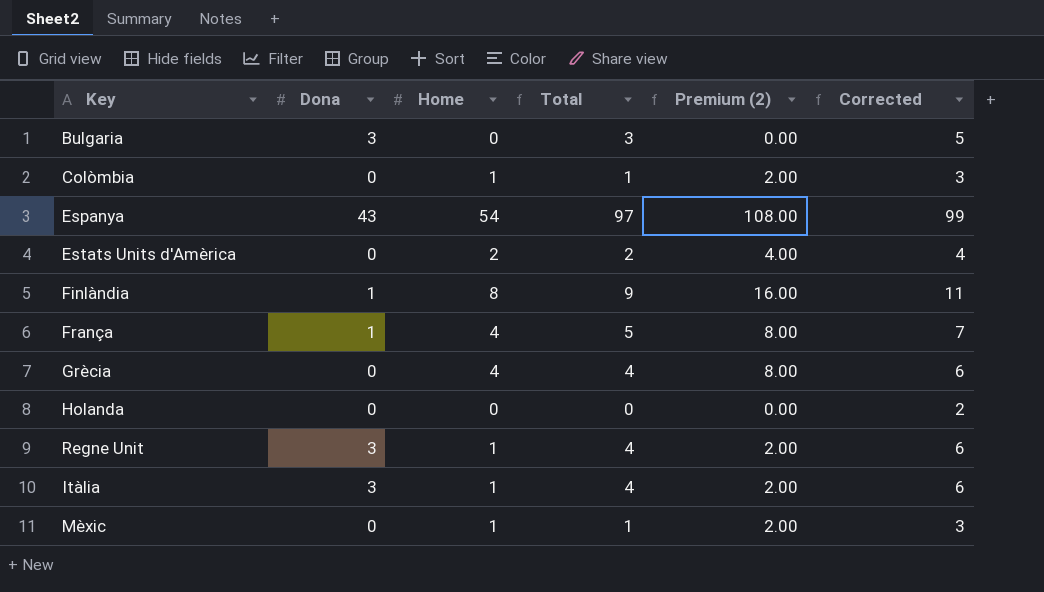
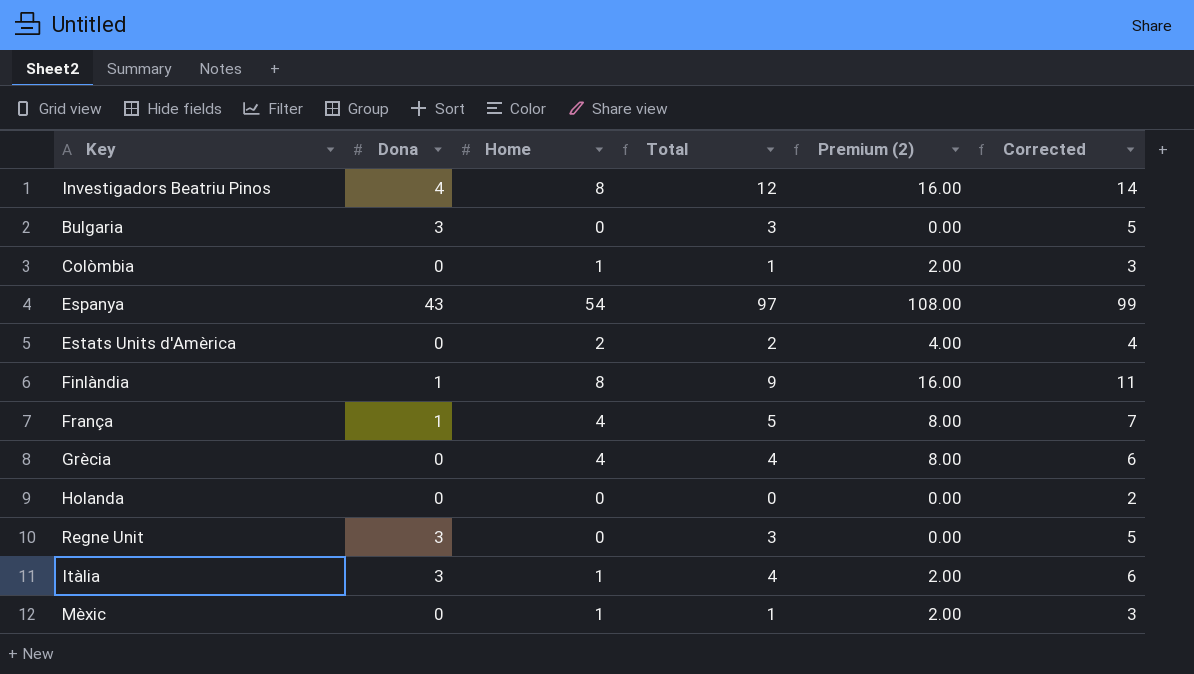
row Investigadors Beatriu Pinos: none -> 4 | 8 | 12 | 16.00 | 14
Regne Unit | Home: 1 -> 0
Regne Unit | Total: 4 -> 3
Regne Unit | Premium (2): 2.00 -> 0.00
Regne Unit | Corrected: 6 -> 5

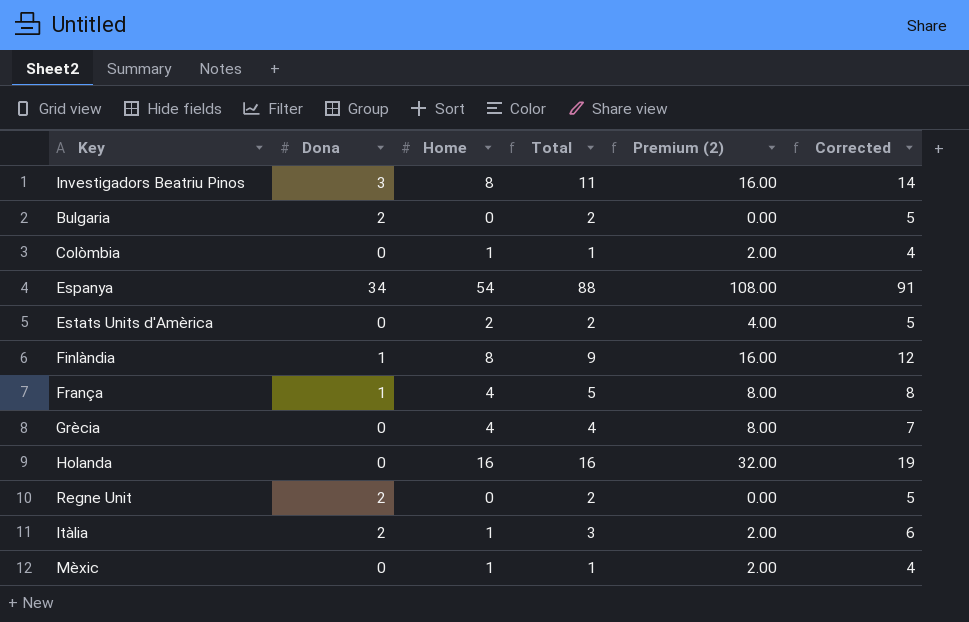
column Corrected | formula: [Total] + 2 -> [Total] + 3
Investigadors Beatriu Pinos | Dona: 4 -> 3
Investigadors Beatriu Pinos | Total: 12 -> 11
Bulgaria | Dona: 3 -> 2
Bulgaria | Total: 3 -> 2
Espanya | Dona: 43 -> 34
Espanya | Total: 97 -> 88
Holanda | Home: 0 -> 16
Holanda | Total: 0 -> 16
Holanda | Premium (2): 0.00 -> 32.00
Regne Unit | Dona: 3 -> 2
Regne Unit | Total: 3 -> 2
Itàlia | Dona: 3 -> 2
Itàlia | Total: 4 -> 3

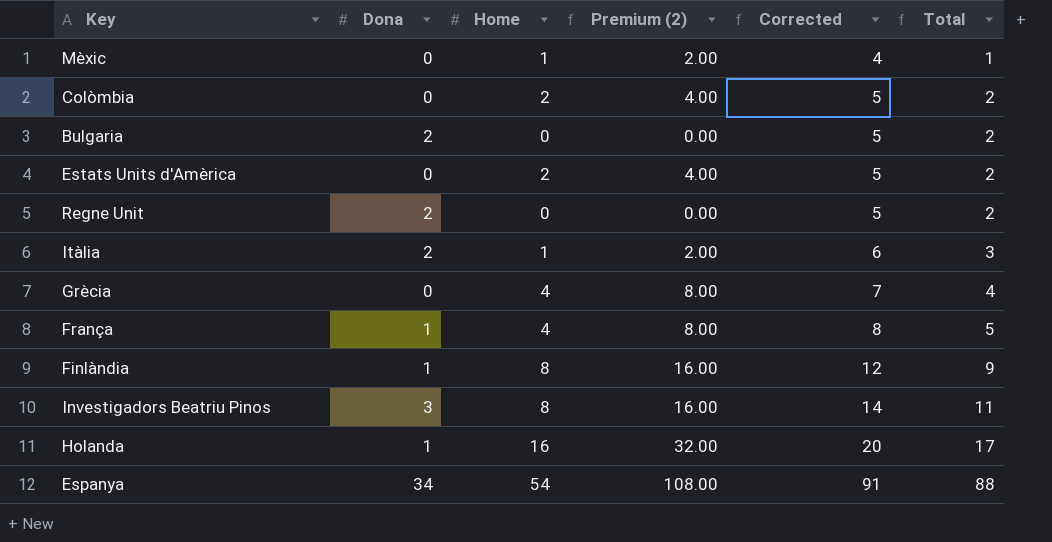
row order: none -> Corrected ascending
column Total | position: 4 -> 6
Colòmbia | Home: 1 -> 2
Colòmbia | Premium (2): 2.00 -> 4.00
Colòmbia | Corrected: 4 -> 5
Colòmbia | Total: 1 -> 2
Holanda | Dona: 0 -> 1
Holanda | Corrected: 19 -> 20
Holanda | Total: 16 -> 17

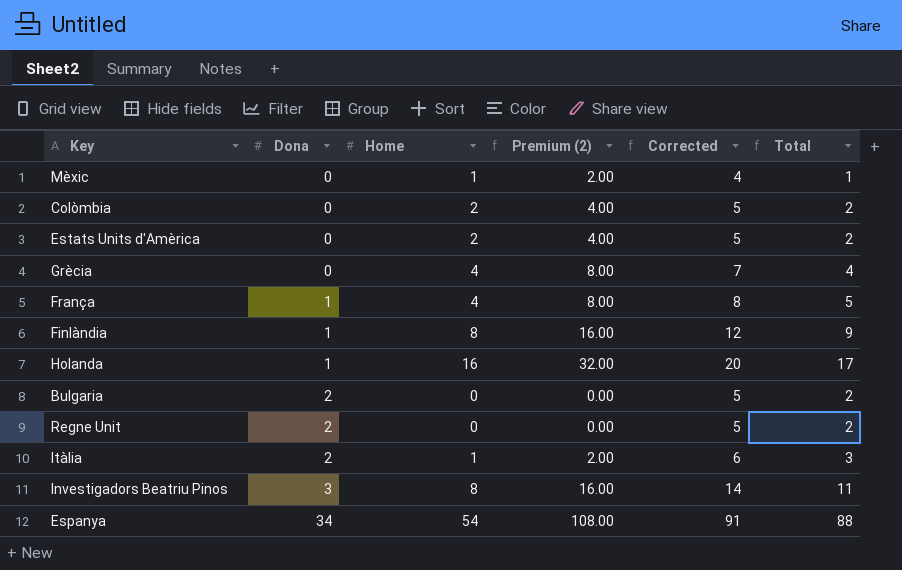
row order: Corrected ascending -> Dona ascending

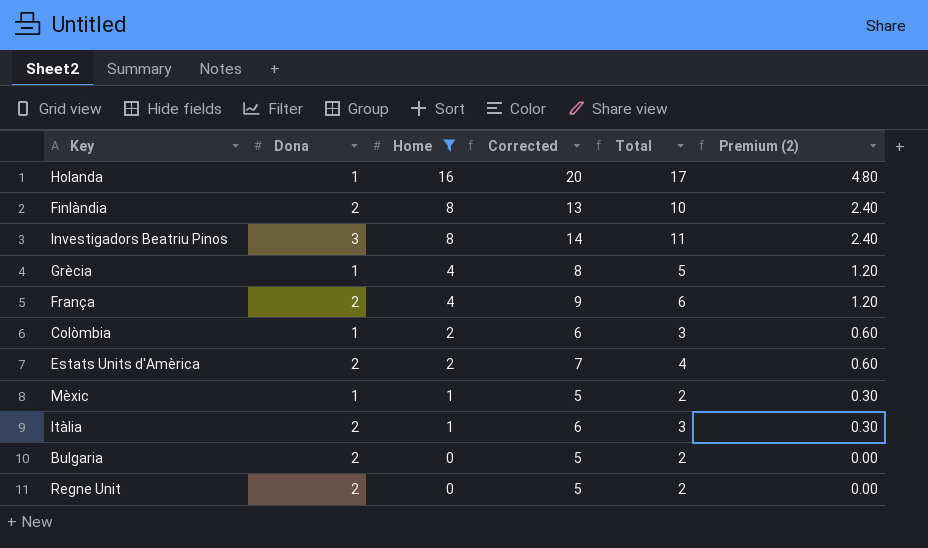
filter: none -> Home != 54
row order: Dona ascending -> Home descending
column Premium (2) | formula: [Home] * 2 -> [Home] * 0.3
column Premium (2) | position: 4 -> 6
Finlàndia | Dona: 1 -> 2
Finlàndia | Corrected: 12 -> 13
Finlàndia | Total: 9 -> 10
Grècia | Dona: 0 -> 1
Grècia | Corrected: 7 -> 8
Grècia | Total: 4 -> 5
França | Dona: 1 -> 2
França | Corrected: 8 -> 9
França | Total: 5 -> 6
Colòmbia | Dona: 0 -> 1
Colòmbia | Corrected: 5 -> 6
Colòmbia | Total: 2 -> 3
Estats Units d'Amèrica | Dona: 0 -> 2
Estats Units d'Amèrica | Corrected: 5 -> 7
Estats Units d'Amèrica | Total: 2 -> 4
Mèxic | Dona: 0 -> 1
Mèxic | Corrected: 4 -> 5
Mèxic | Total: 1 -> 2

